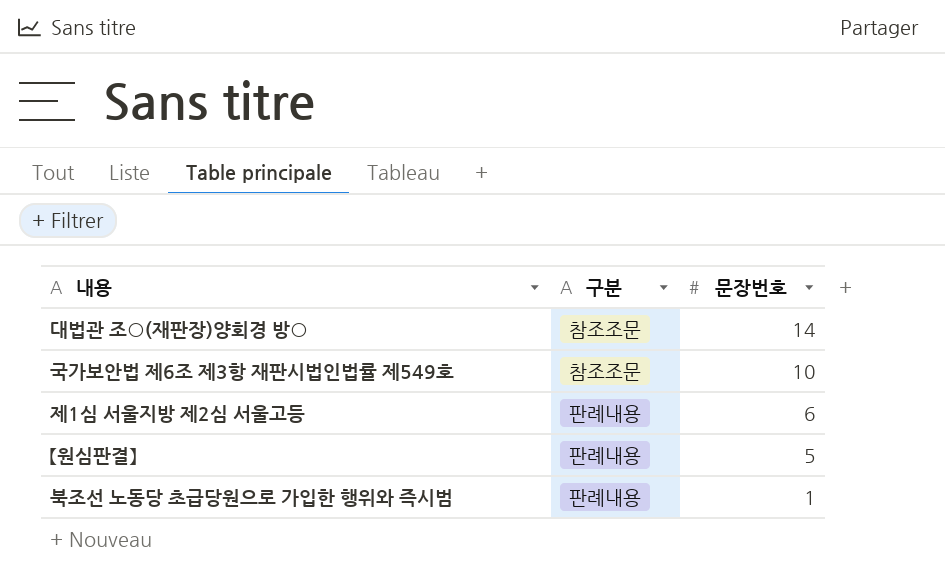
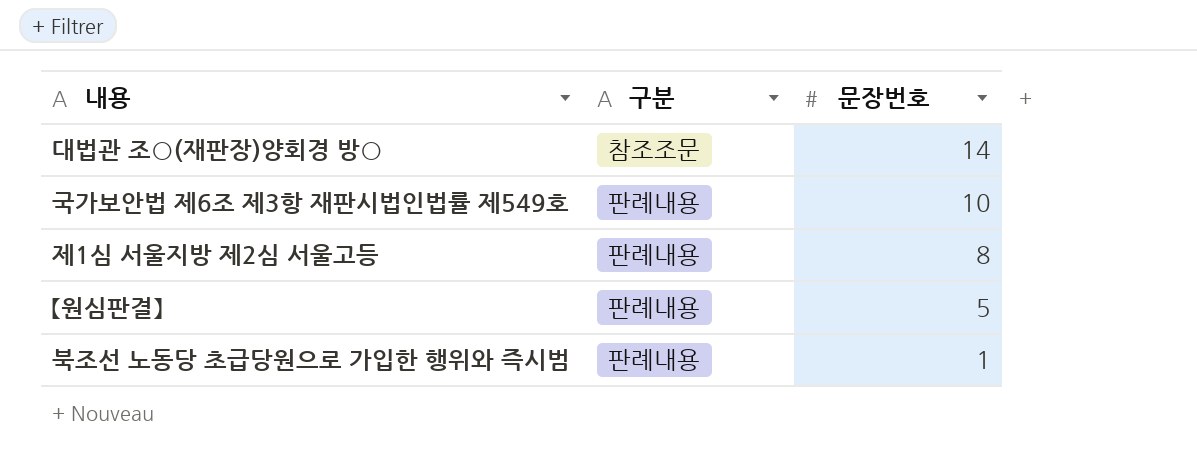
국가보안법 제6조 제3항 재판시법인법률 제549호 | 구분: 참조조문 -> 판례내용
제1심 서울지방 제2심 서울고등 | 문장번호: 6 -> 8

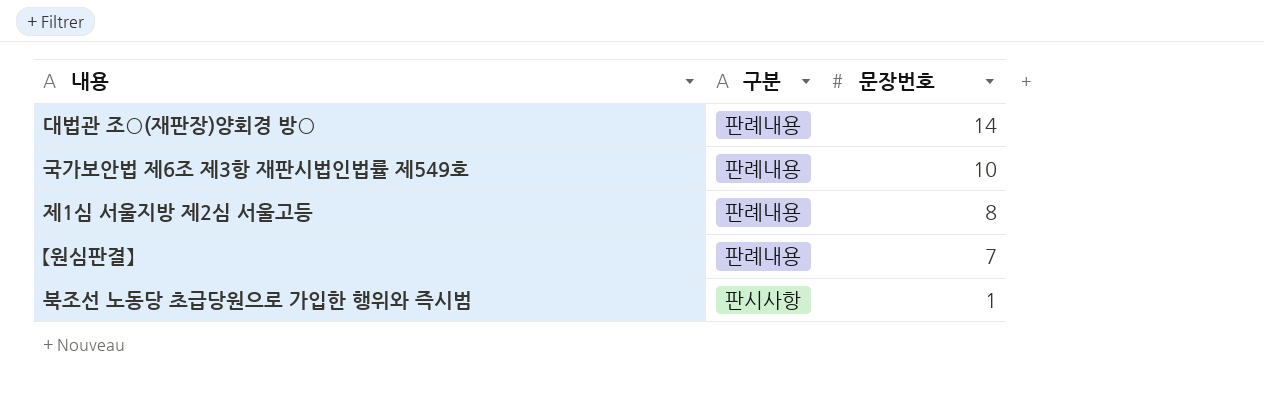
대법관 조○(재판장)양회경 방○ | 구분: 참조조문 -> 판례내용
【원심판결】 | 문장번호: 5 -> 7
북조선 노동당 초급당원으로 가입한 행위와 즉시범 | 구분: 판례내용 -> 판시사항

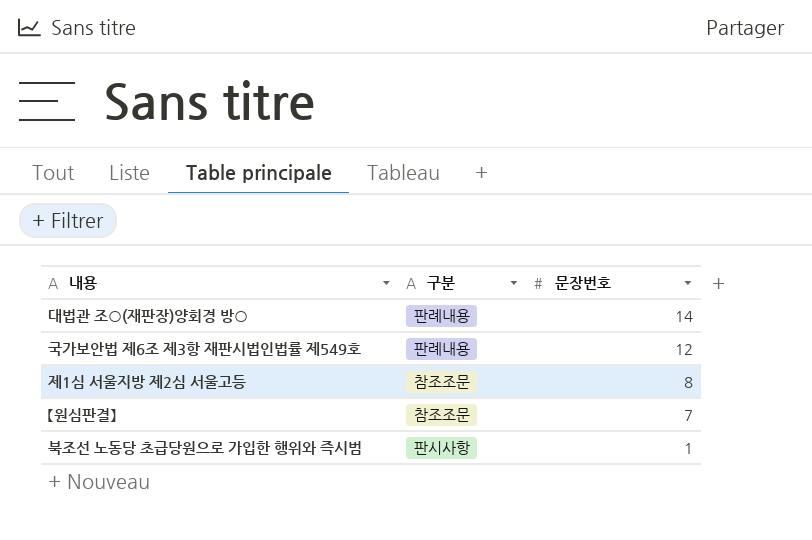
국가보안법 제6조 제3항 재판시법인법률 제549호 | 문장번호: 10 -> 12
제1심 서울지방 제2심 서울고등 | 구분: 판례내용 -> 참조조문
【원심판결】 | 구분: 판례내용 -> 참조조문

